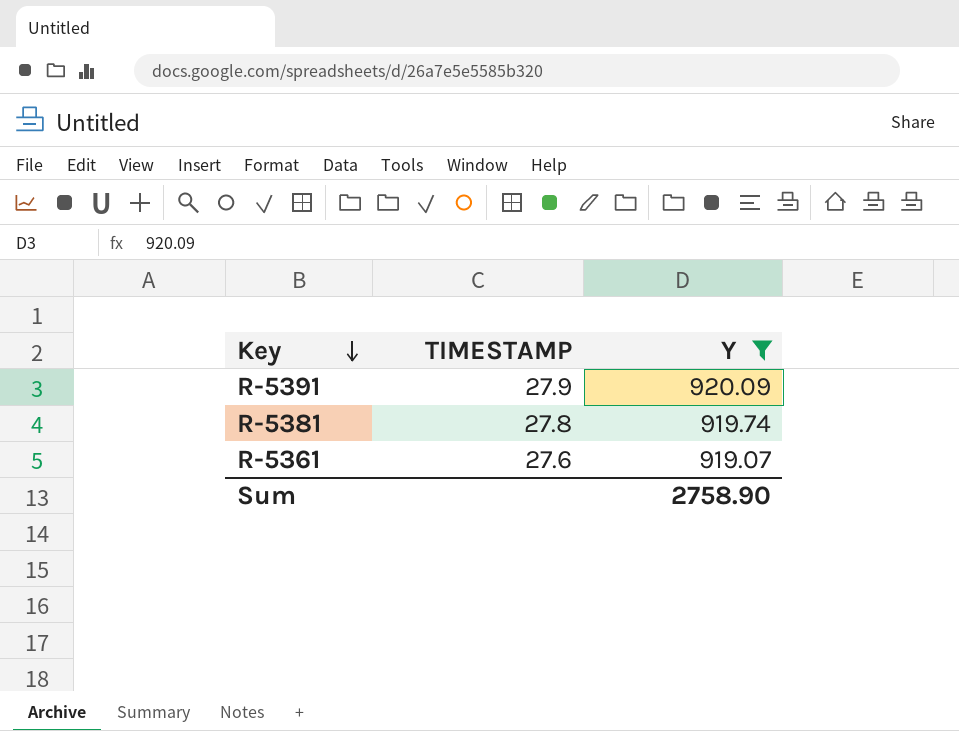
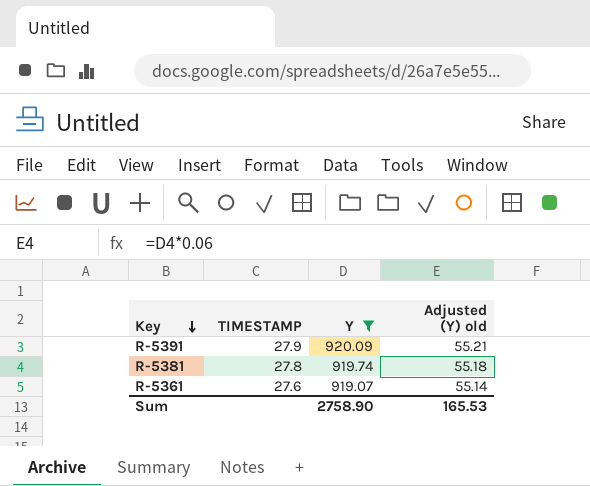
column Adjusted (Y) old | formula: none -> [Y] * 0.06

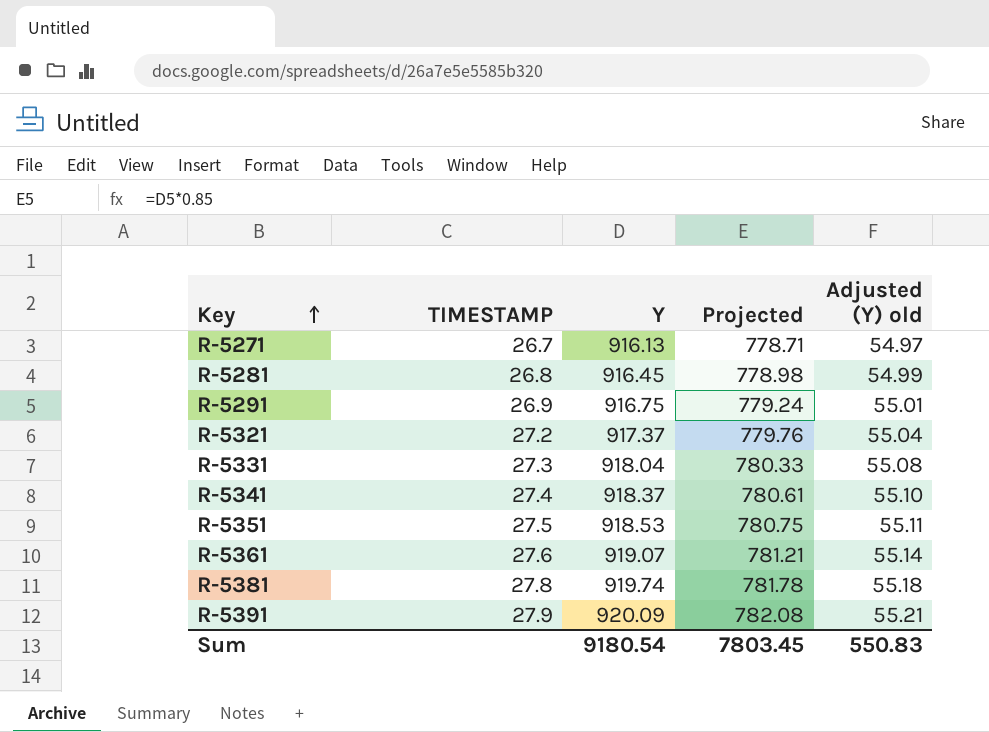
filter: Y >= 919.07 -> none
row order: Key descending -> Key ascending
column Projected | formula: none -> [Y] * 0.85
Sum | Y: 2758.90 -> 9180.54
Sum | Adjusted (Y) old: 165.53 -> 550.83

